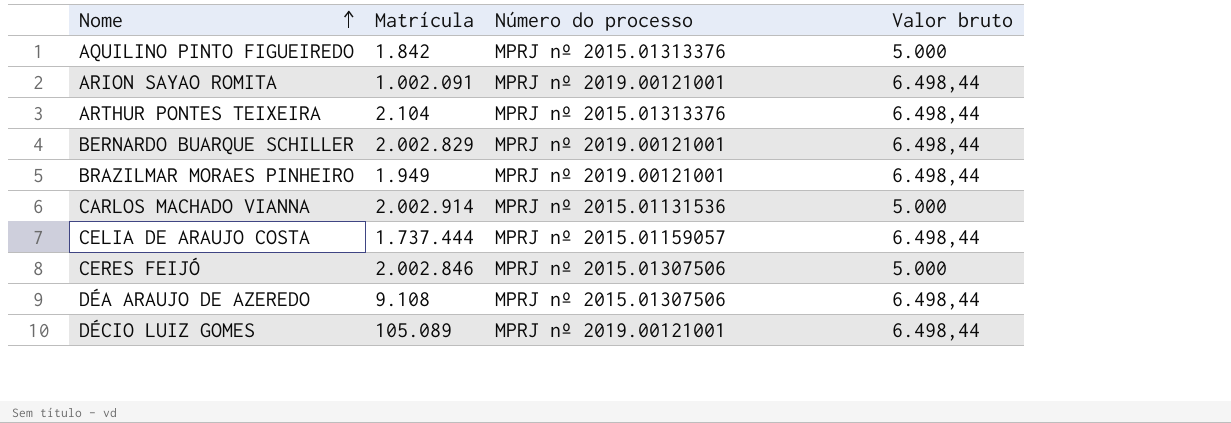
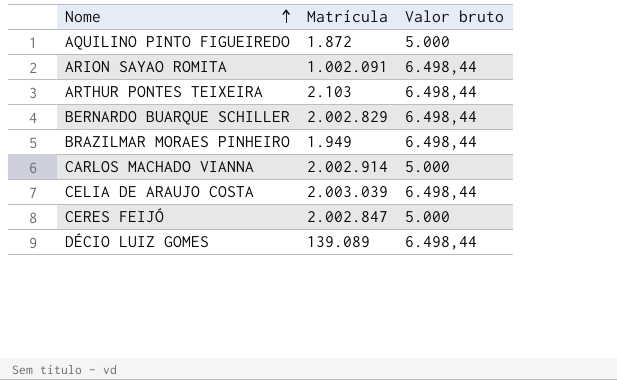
column Número do processo | position: 3 -> none
row DÉA ARAUJO DE AZEREDO: 9.108 | MPRJ nº 2015.01307506 | 6.498,44 -> none
AQUILINO PINTO FIGUEIREDO | Matrícula: 1.842 -> 1.872
ARTHUR PONTES TEIXEIRA | Matrícula: 2.104 -> 2.103
CELIA DE ARAUJO COSTA | Matrícula: 1.737.444 -> 2.003.039
CERES FEIJÓ | Matrícula: 2.002.846 -> 2.002.847
DÉCIO LUIZ GOMES | Matrícula: 105.089 -> 139.089

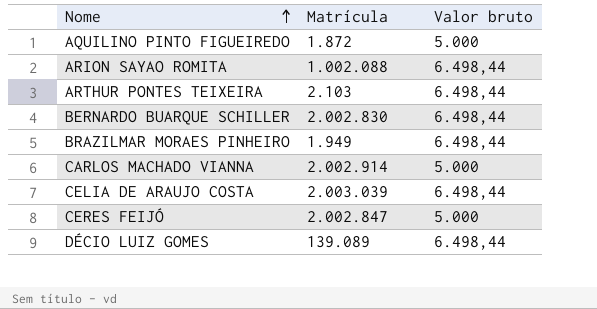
ARION SAYAO ROMITA | Matrícula: 1.002.091 -> 1.002.088
BERNARDO BUARQUE SCHILLER | Matrícula: 2.002.829 -> 2.002.830

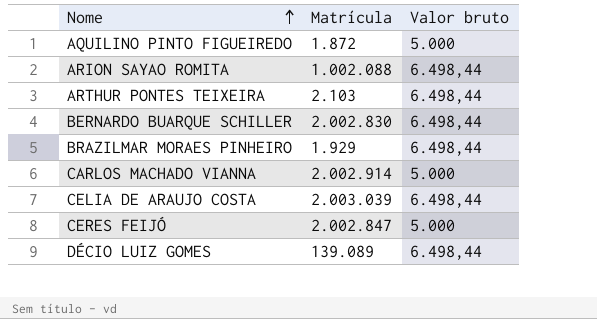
BRAZILMAR MORAES PINHEIRO | Matrícula: 1.949 -> 1.929

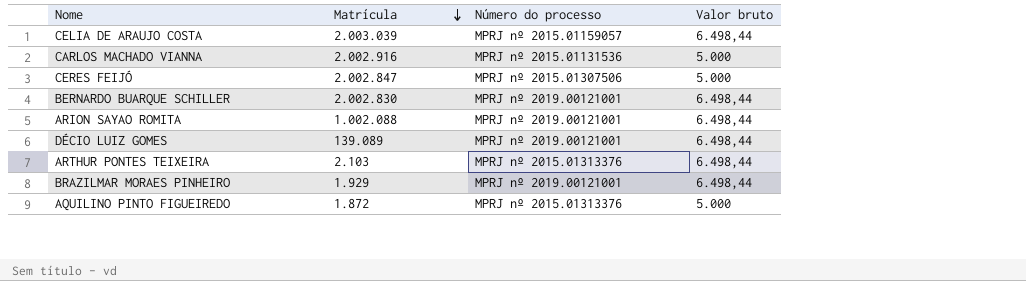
row order: Nome ascending -> Matrícula descending
column Número do processo | position: none -> 3
CARLOS MACHADO VIANNA | Matrícula: 2.002.914 -> 2.002.916

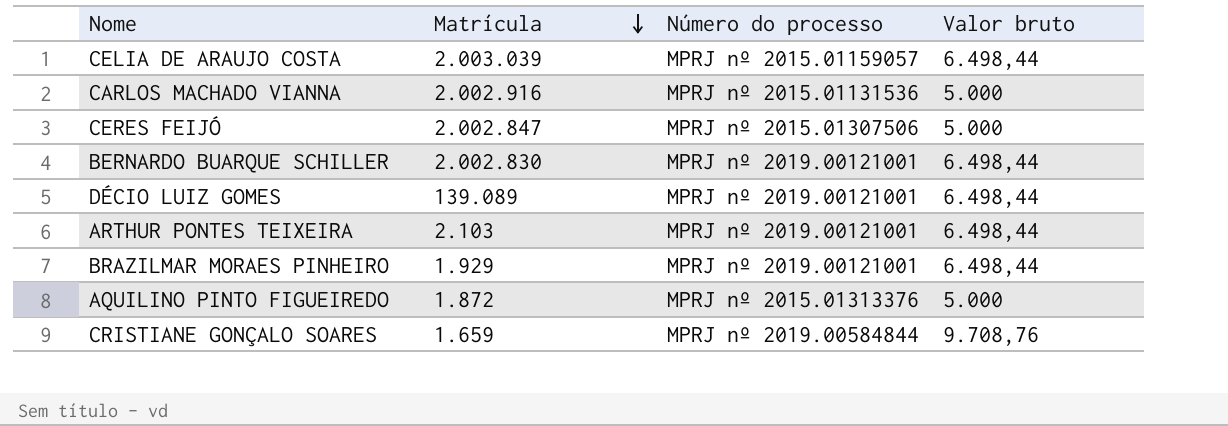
row ARION SAYAO ROMITA: 1.002.088 | MPRJ nº 2019.00121001 | 6.498,44 -> none
ARTHUR PONTES TEIXEIRA | Número do processo: MPRJ nº 2015.01313376 -> MPRJ nº 2019.00121001
row CRISTIANE GONÇALO SOARES: none -> 1.659 | MPRJ nº 2019.00584844 | 9.708,76

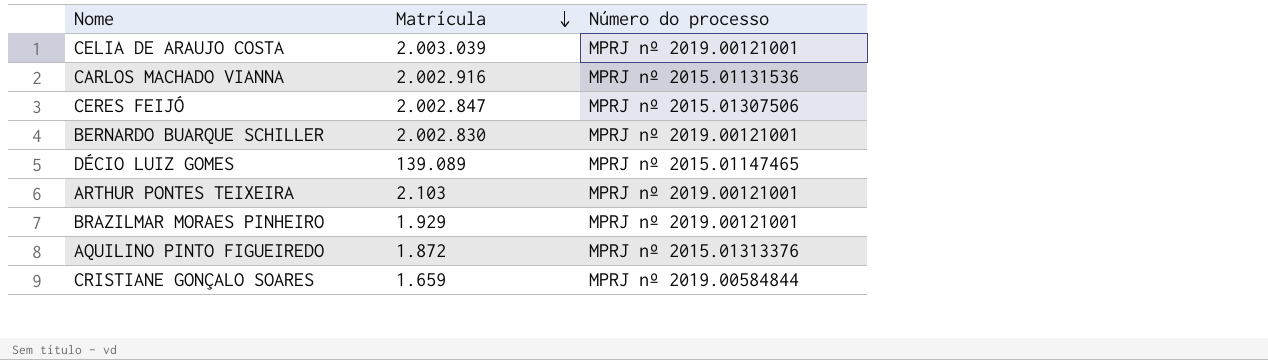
column Valor bruto | position: 4 -> none
CELIA DE ARAUJO COSTA | Número do processo: MPRJ nº 2015.01159057 -> MPRJ nº 2019.00121001
DÉCIO LUIZ GOMES | Número do processo: MPRJ nº 2019.00121001 -> MPRJ nº 2015.01147465

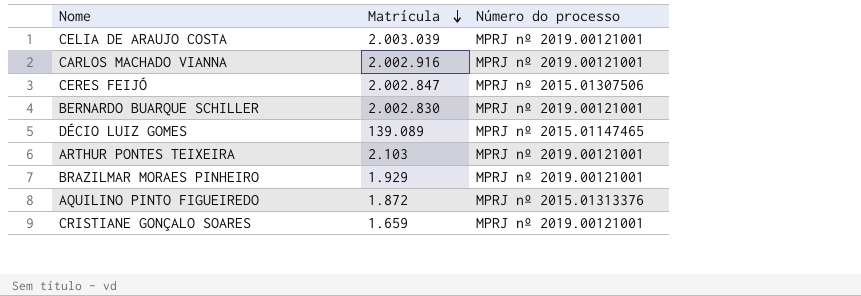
CARLOS MACHADO VIANNA | Número do processo: MPRJ nº 2015.01131536 -> MPRJ nº 2019.00121001
CRISTIANE GONÇALO SOARES | Número do processo: MPRJ nº 2019.00584844 -> MPRJ nº 2019.00121001

